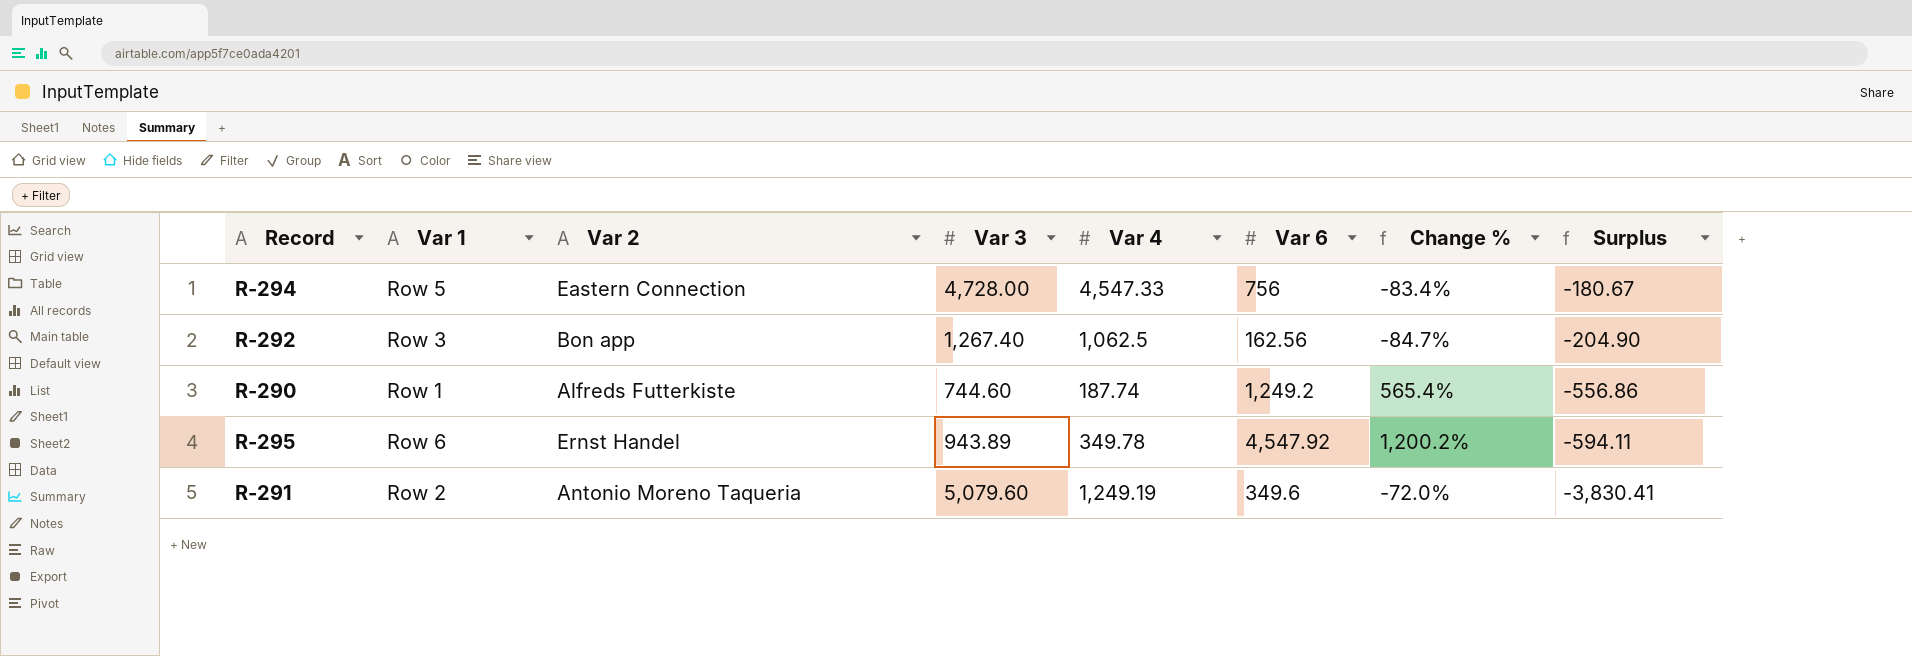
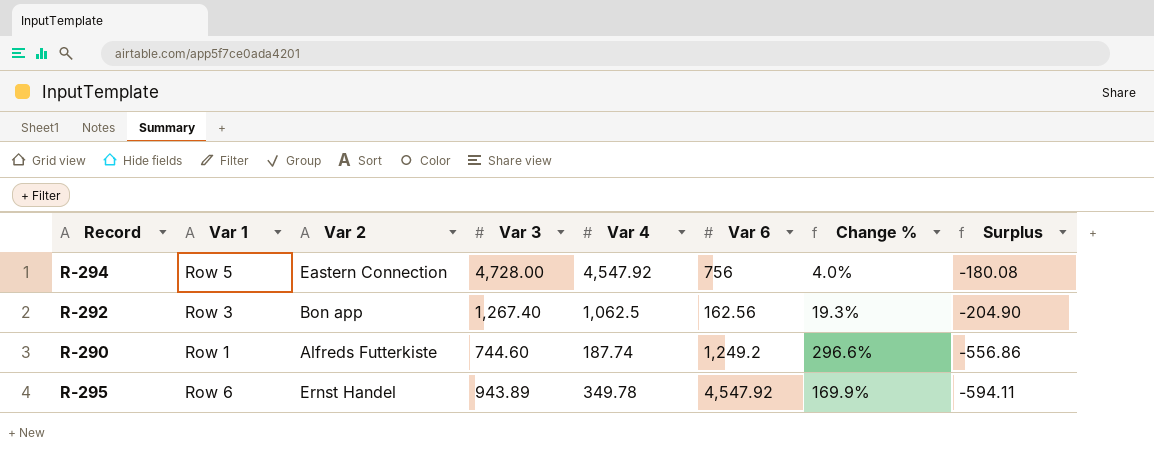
column Change % | formula: ([Var 6] - [Var 4]) / [Var 4] -> ([Var 3] - [Var 4]) / [Var 4]
row R-291: Row 2 | Antonio Moreno Taqueria | 5,079.60 | 1,249.19 | 349.6 | -72.0% | -3,830.41 -> none
R-294 | Var 4: 4,547.33 -> 4,547.92
R-294 | Surplus: -180.67 -> -180.08

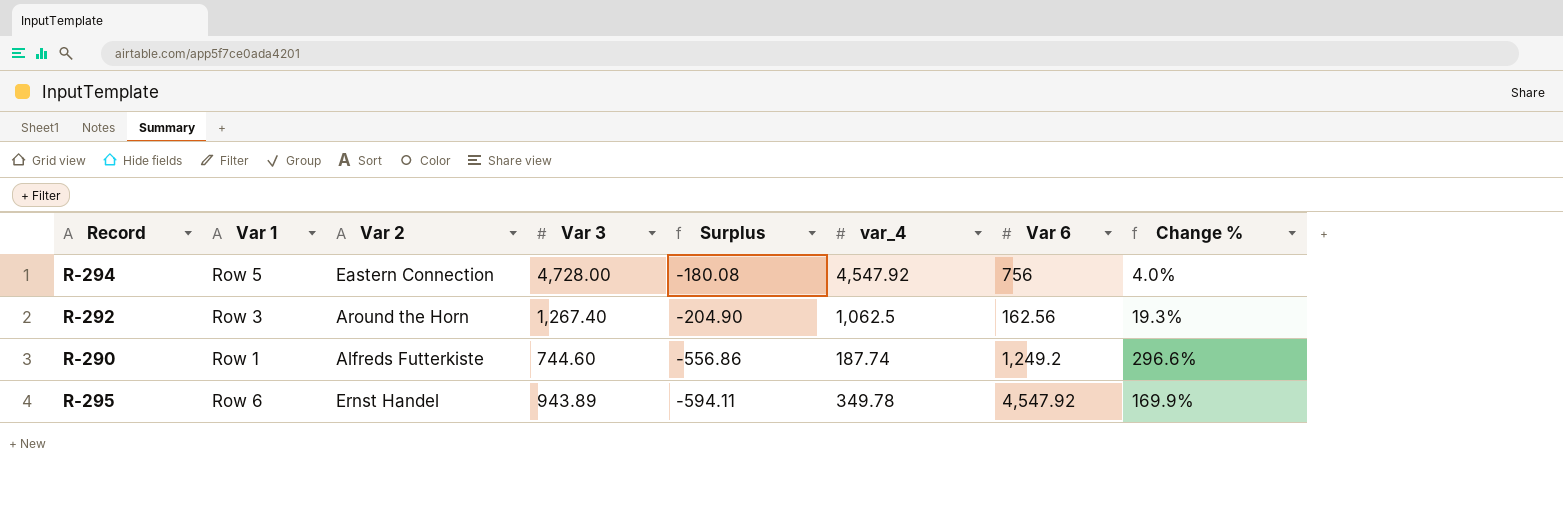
column Surplus | position: 8 -> 5
column name: Var 4 -> var_4
R-292 | Var 2: Bon app -> Around the Horn

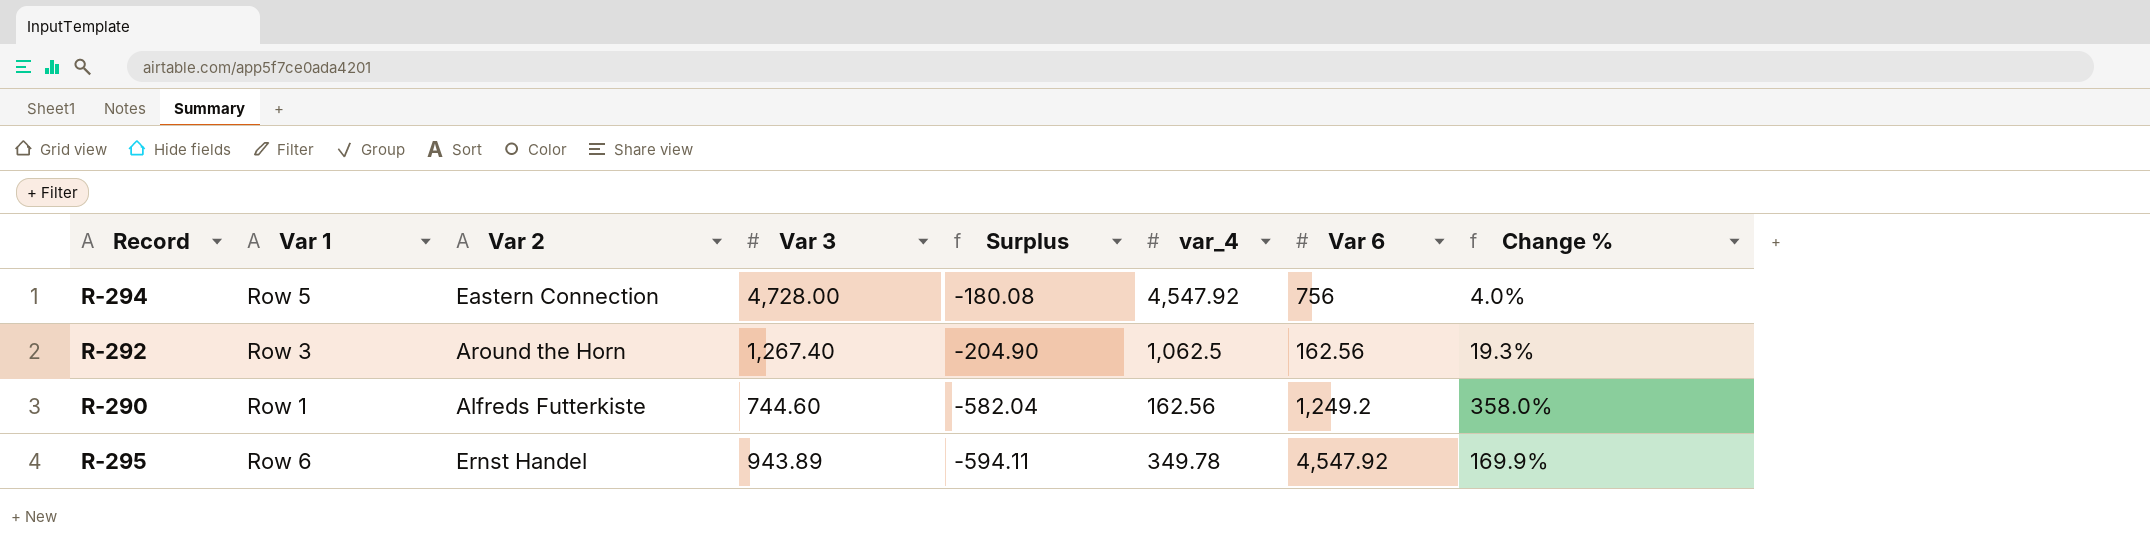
R-290 | Surplus: -556.86 -> -582.04
R-290 | var_4: 187.74 -> 162.56
R-290 | Change %: 296.6% -> 358.0%

